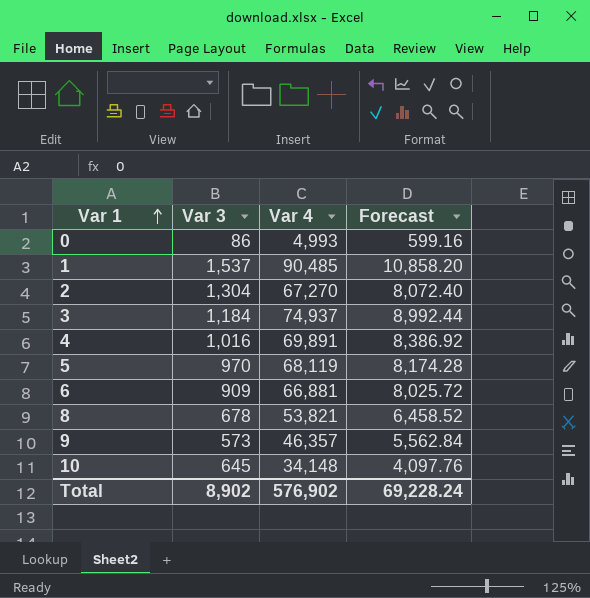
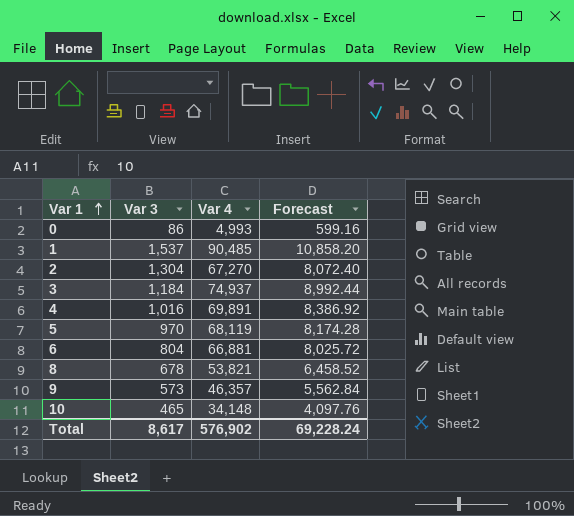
6 | Var 3: 909 -> 804
10 | Var 3: 645 -> 465
Total | Var 3: 8,902 -> 8,617

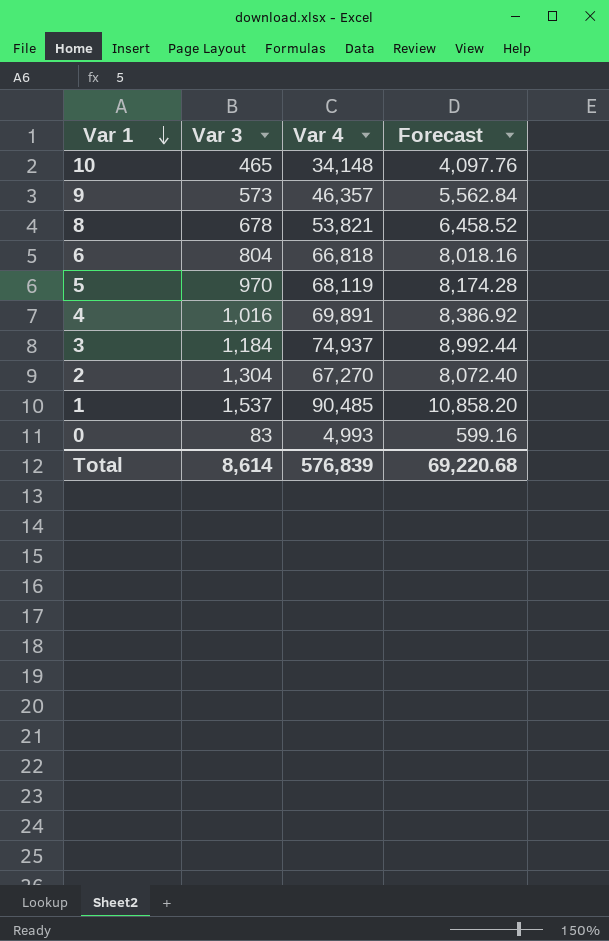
row order: Var 1 ascending -> Var 1 descending
6 | Var 4: 66,881 -> 66,818
6 | Forecast: 8,025.72 -> 8,018.16
0 | Var 3: 86 -> 83
Total | Var 3: 8,617 -> 8,614
Total | Var 4: 576,902 -> 576,839
Total | Forecast: 69,228.24 -> 69,220.68

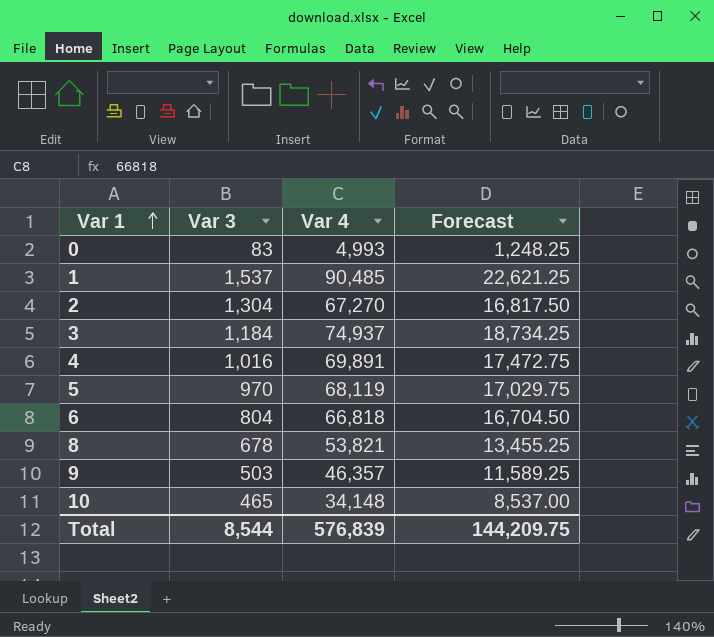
row order: Var 1 descending -> Var 1 ascending
column Forecast | formula: [Var 4] * 0.12 -> [Var 4] * 0.25
9 | Var 3: 573 -> 503
Total | Var 3: 8,614 -> 8,544
Total | Forecast: 69,220.68 -> 144,209.75

